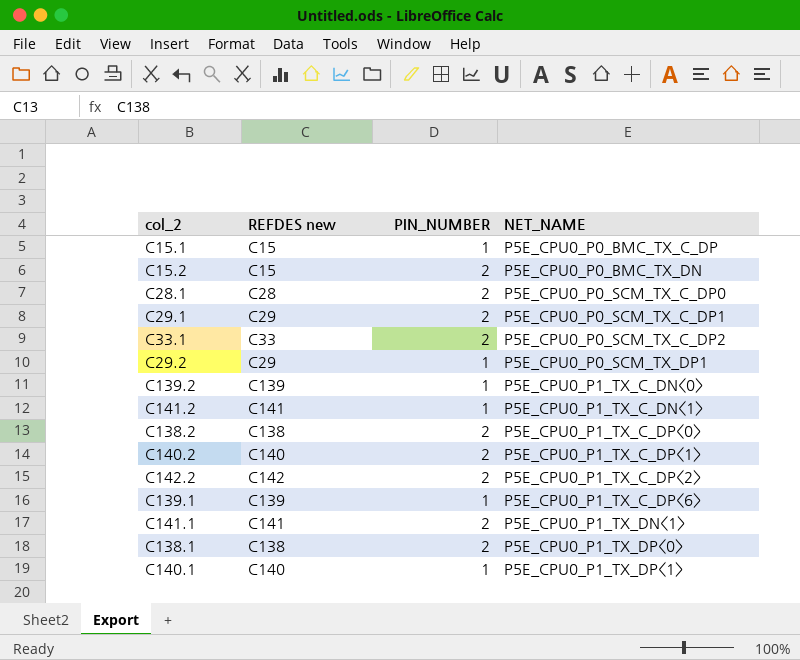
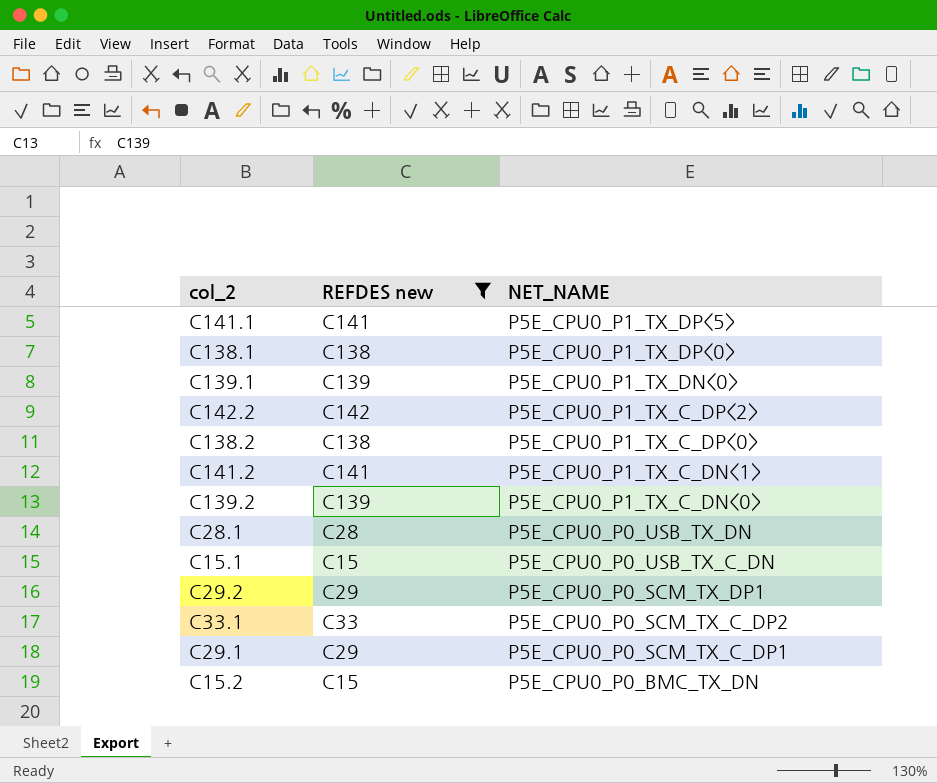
filter: none -> REFDES new != C140
row order: NET_NAME ascending -> NET_NAME descending
column PIN_NUMBER | position: 3 -> none
C141.1 | NET_NAME: P5E_CPU0_P1_TX_DN<1> -> P5E_CPU0_P1_TX_DP<5>
C139.1 | NET_NAME: P5E_CPU0_P1_TX_C_DP<6> -> P5E_CPU0_P1_TX_DN<0>
C28.1 | NET_NAME: P5E_CPU0_P0_SCM_TX_C_DP0 -> P5E_CPU0_P0_USB_TX_DN
C15.1 | NET_NAME: P5E_CPU0_P0_BMC_TX_C_DP -> P5E_CPU0_P0_USB_TX_C_DN

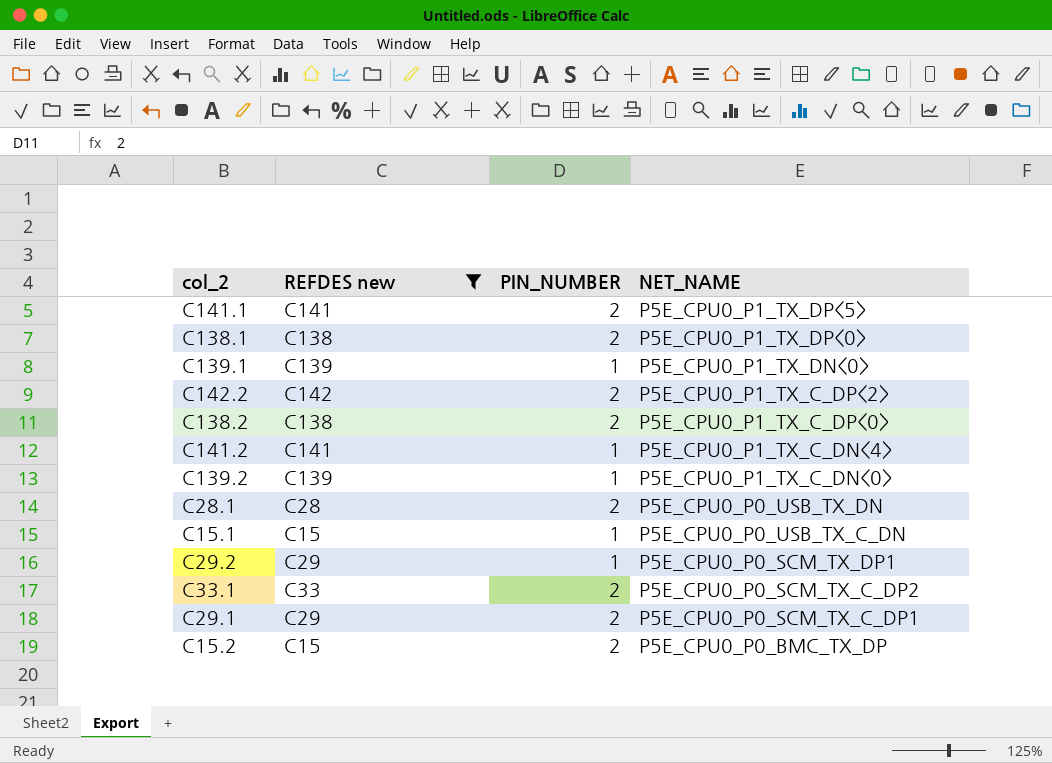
column PIN_NUMBER | position: none -> 3
C141.2 | NET_NAME: P5E_CPU0_P1_TX_C_DN<1> -> P5E_CPU0_P1_TX_C_DN<4>
C15.2 | NET_NAME: P5E_CPU0_P0_BMC_TX_DN -> P5E_CPU0_P0_BMC_TX_DP

